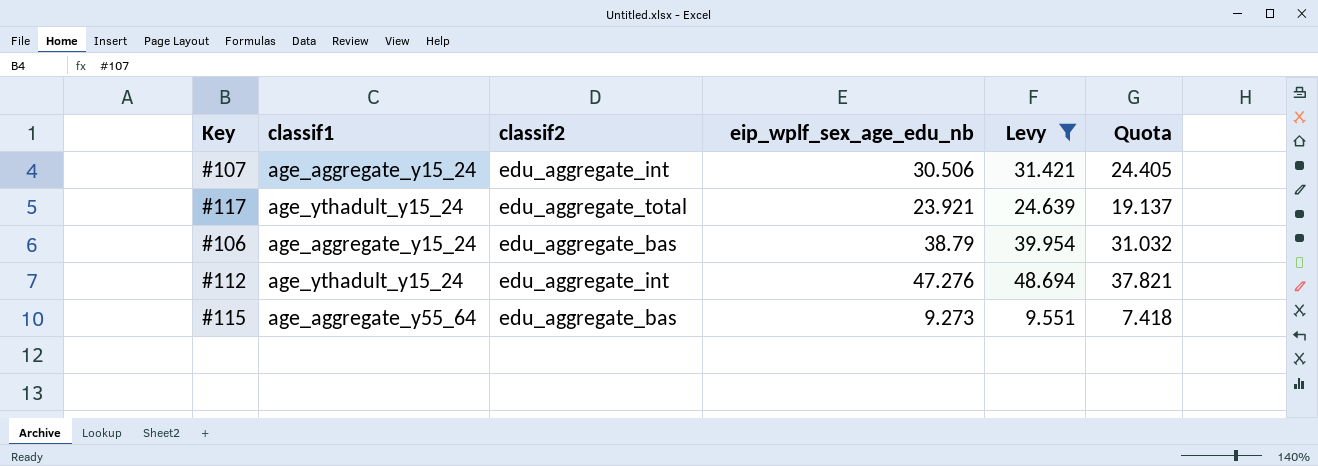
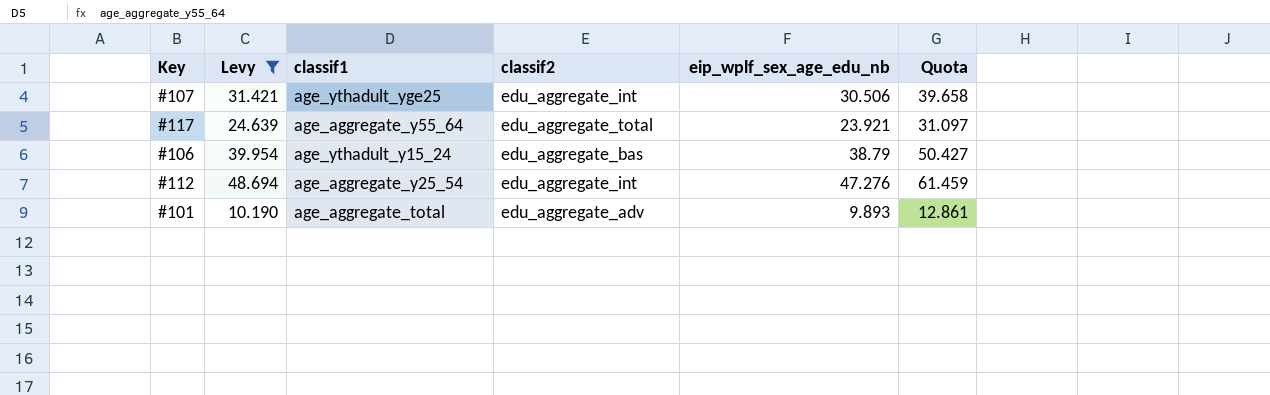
column Levy | position: 5 -> 2
column Quota | formula: [eip_wplf_sex_age_edu_nb] * 0.8 -> [eip_wplf_sex_age_edu_nb] * 1.3
row #115: age_aggregate_y55_64 | edu_aggregate_bas | 9.273 | 9.551 | 7.418 -> none
#107 | classif1: age_aggregate_y15_24 -> age_ythadult_yge25
#117 | classif1: age_ythadult_y15_24 -> age_aggregate_y55_64
#106 | classif1: age_aggregate_y15_24 -> age_ythadult_y15_24
#112 | classif1: age_ythadult_y15_24 -> age_aggregate_y25_54
row #101: none -> 10.190 | age_aggregate_total | edu_aggregate_adv | 9.893 | 12.861

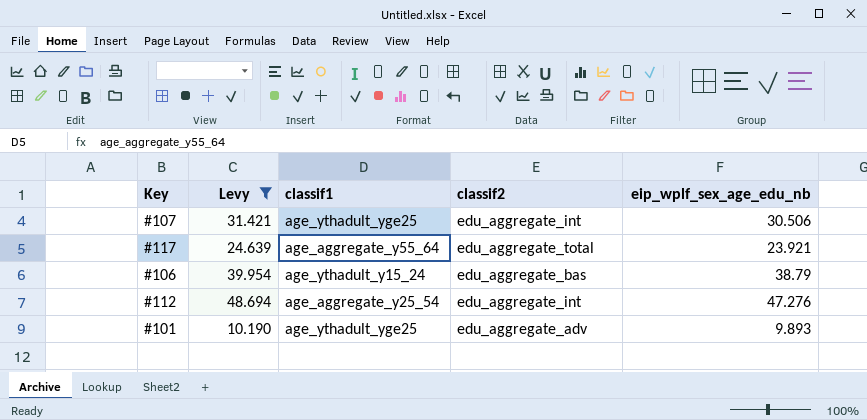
column Quota | formula: [eip_wplf_sex_age_edu_nb] * 1.3 -> none
#101 | classif1: age_aggregate_total -> age_ythadult_yge25

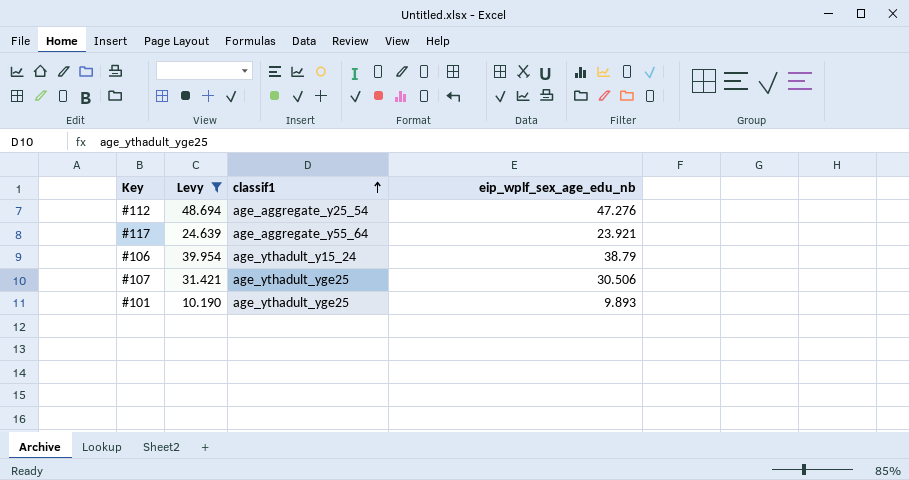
row order: none -> classif1 ascending
column classif2 | position: 4 -> none

